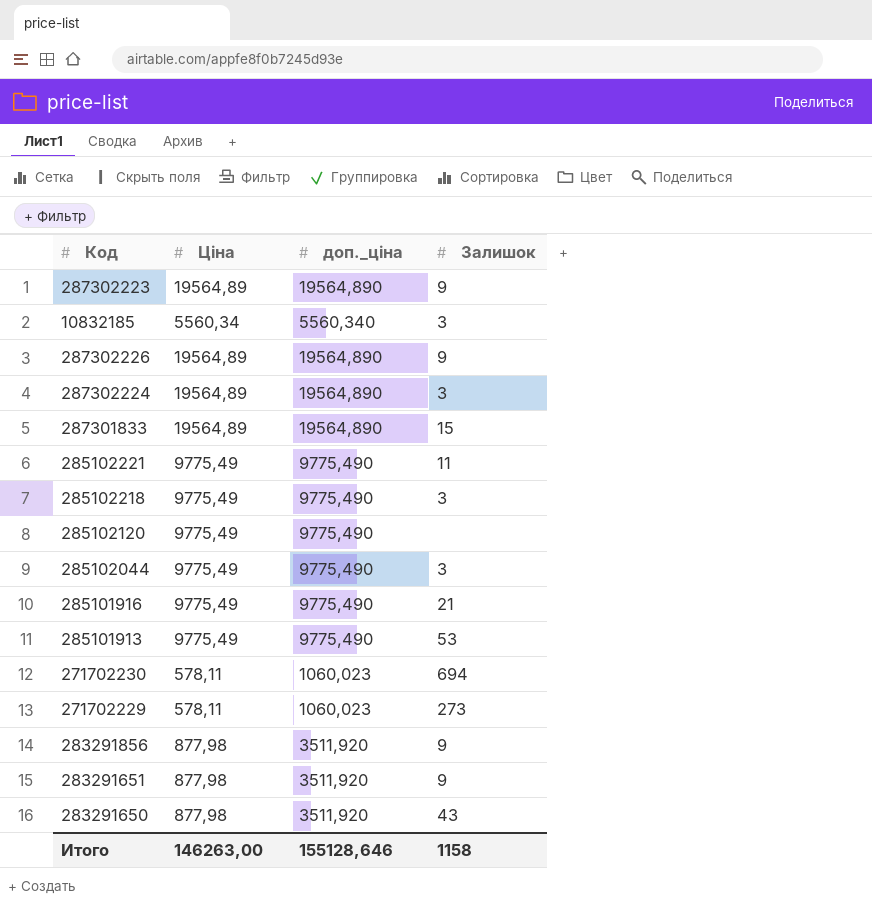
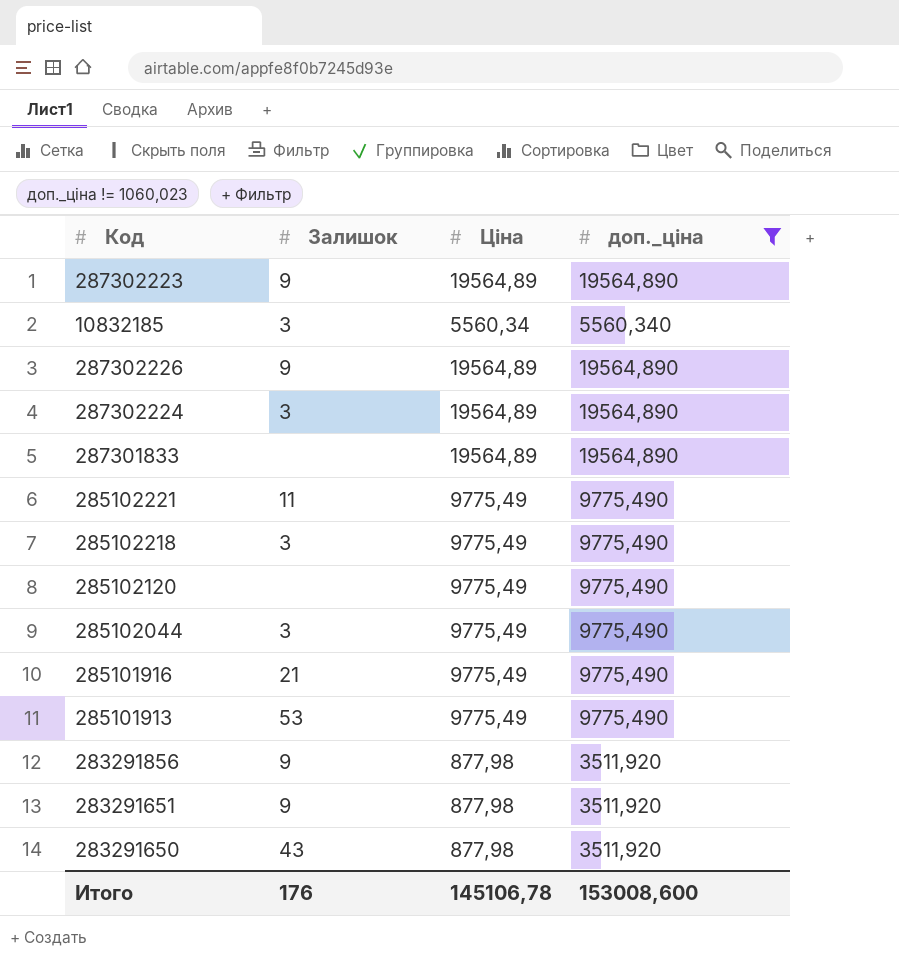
filter: none -> доп._ціна != 1060,023
column Залишок | position: 4 -> 2
287301833 | Залишок: 15 -> none
Итого | Залишок: 1158 -> 176
Итого | Ціна: 146263,00 -> 145106,78
Итого | доп._ціна: 155128,646 -> 153008,600

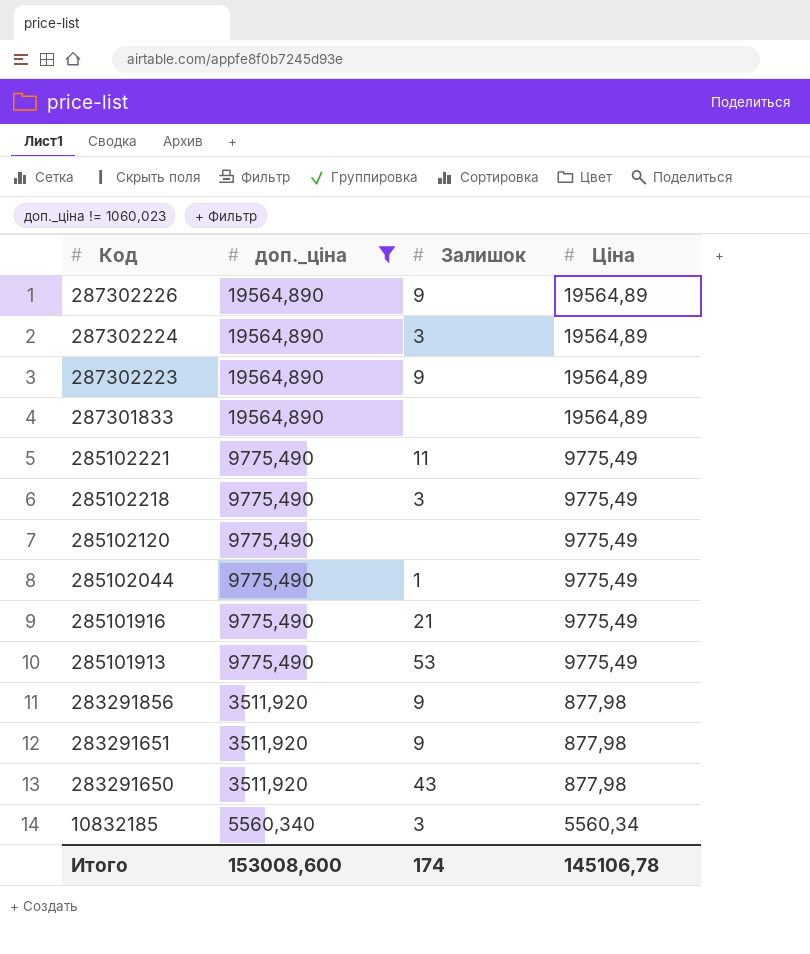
row order: none -> Код descending
column доп._ціна | position: 4 -> 2
285102044 | Залишок: 3 -> 1
Итого | Залишок: 176 -> 174

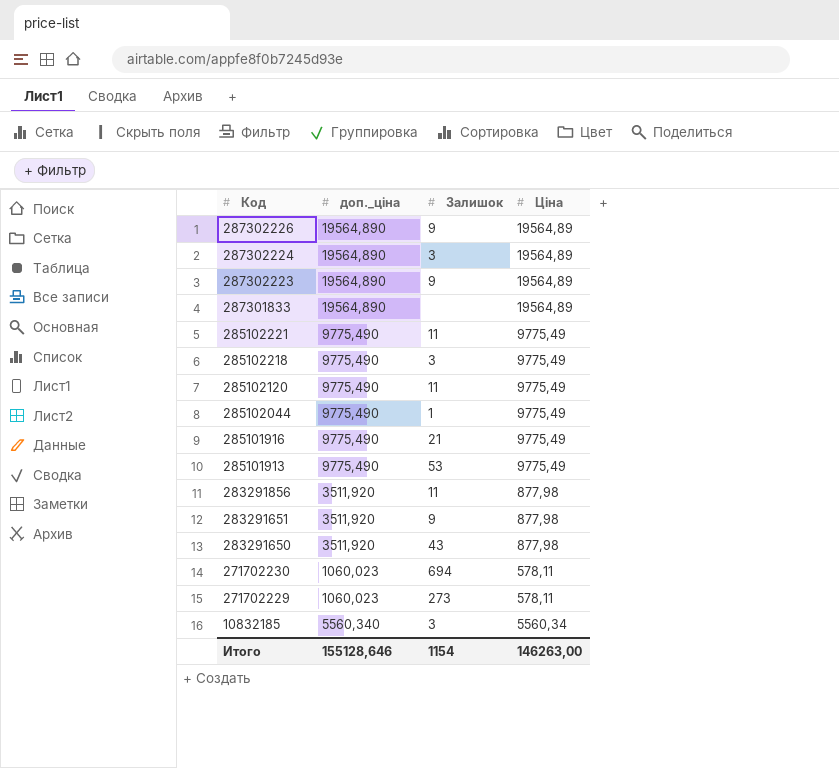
filter: доп._ціна != 1060,023 -> none
285102120 | Залишок: none -> 11
283291856 | Залишок: 9 -> 11
Итого | доп._ціна: 153008,600 -> 155128,646
Итого | Залишок: 174 -> 1154
Итого | Ціна: 145106,78 -> 146263,00

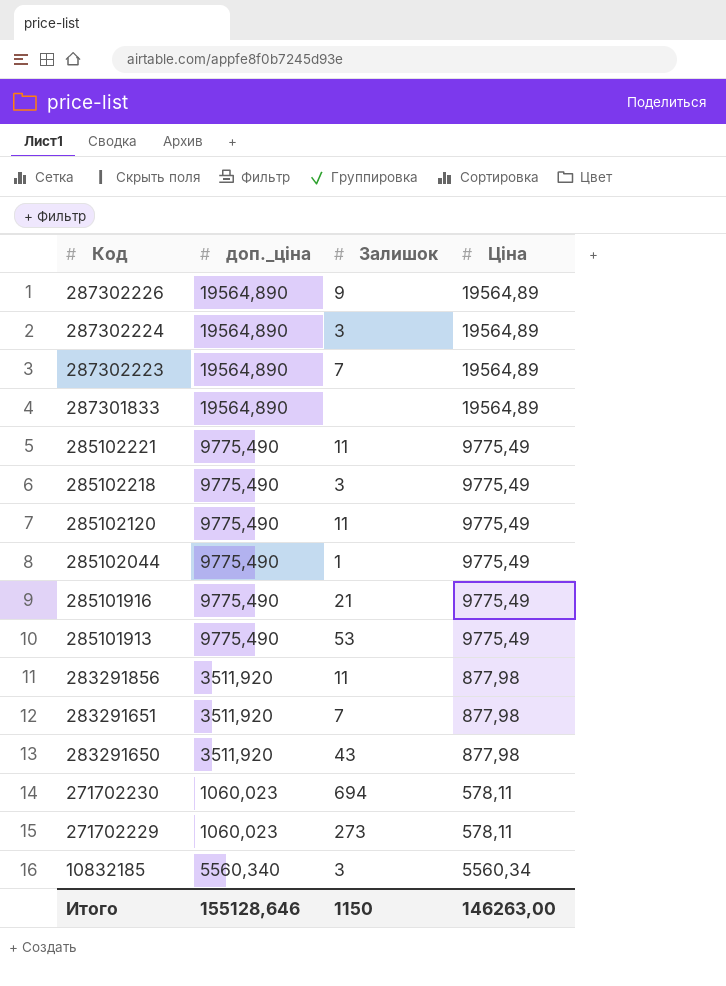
287302223 | Залишок: 9 -> 7
283291651 | Залишок: 9 -> 7
Итого | Залишок: 1154 -> 1150

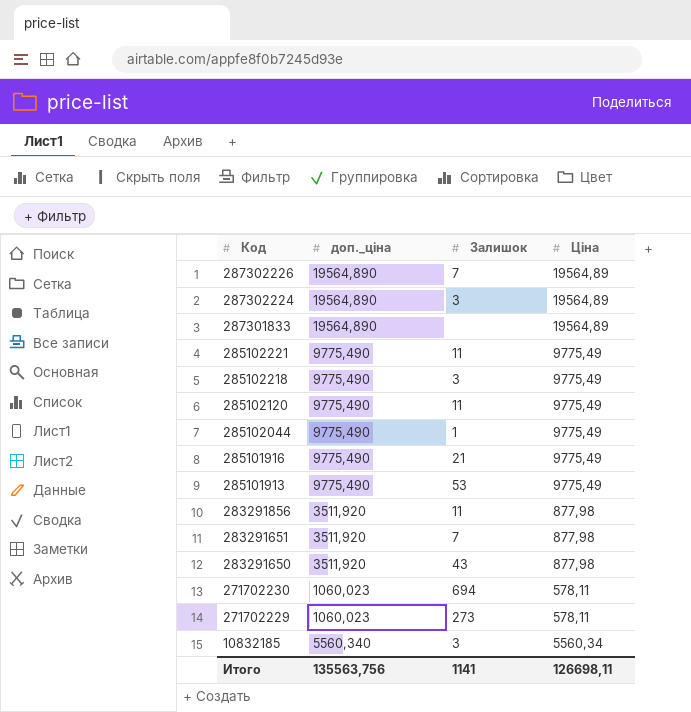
row 287302223: 19564,890 | 7 | 19564,89 -> none
287302226 | Залишок: 9 -> 7
Итого | доп._ціна: 155128,646 -> 135563,756
Итого | Залишок: 1150 -> 1141
Итого | Ціна: 146263,00 -> 126698,11

